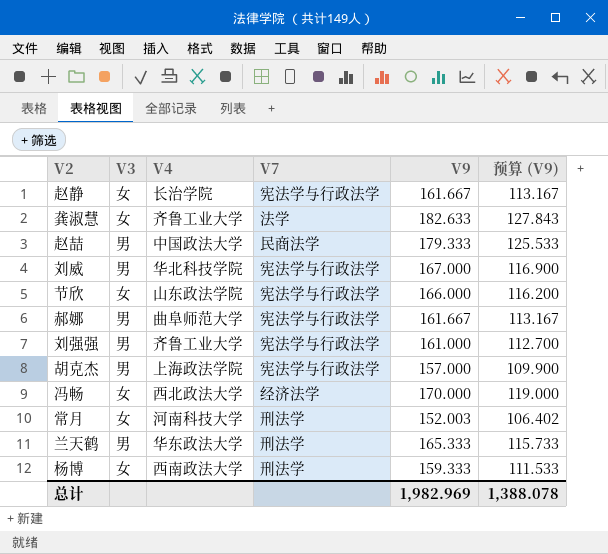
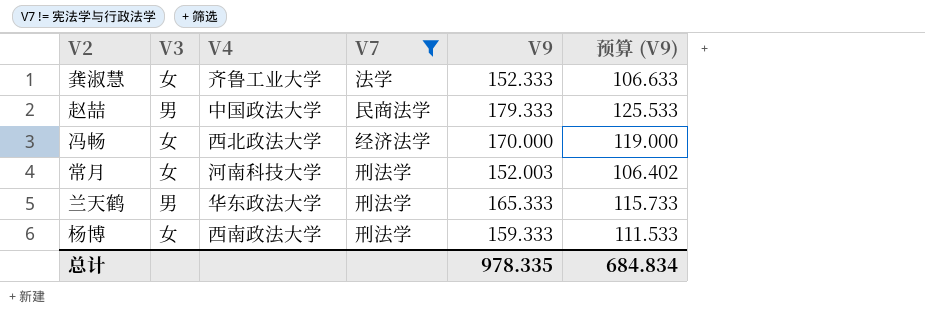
filter: none -> V7 != 宪法学与行政法学
龚淑慧 | V9: 182.633 -> 152.333
龚淑慧 | 预算 (V9): 127.843 -> 106.633
总计 | V9: 1,982.969 -> 978.335
总计 | 预算 (V9): 1,388.078 -> 684.834

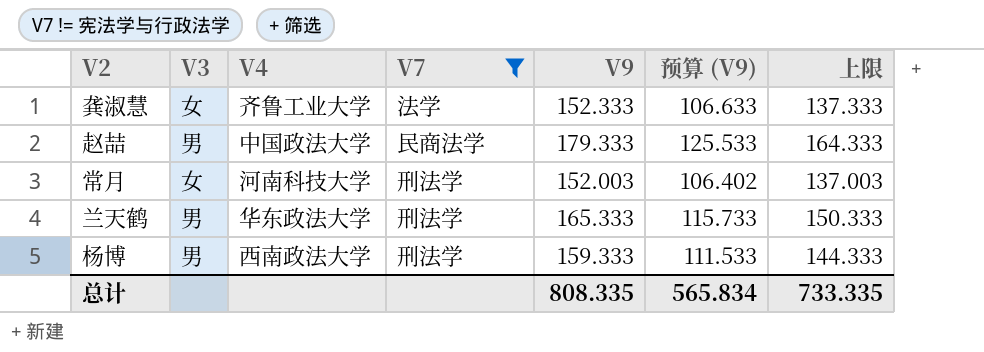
column 上限 | formula: none -> [V9] - 15
row 冯畅: 女 | 西北政法大学 | 经济法学 | 170.000 | 119.000 -> none
杨博 | V3: 女 -> 男
总计 | V9: 978.335 -> 808.335
总计 | 预算 (V9): 684.834 -> 565.834

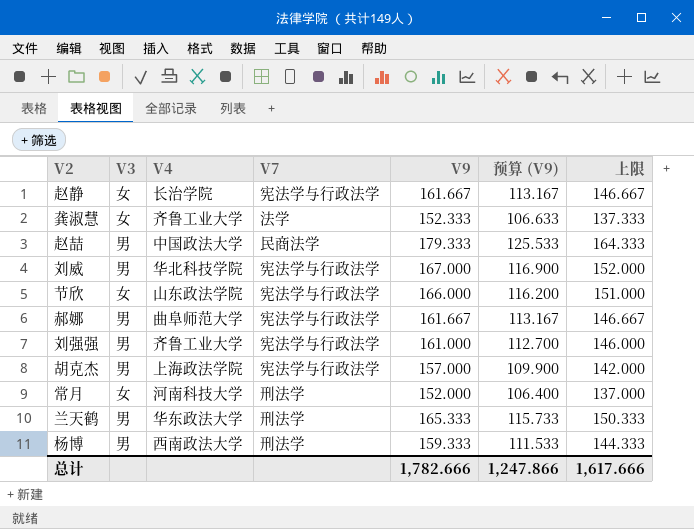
filter: V7 != 宪法学与行政法学 -> none
常月 | V9: 152.003 -> 152.000
常月 | 预算 (V9): 106.402 -> 106.400
常月 | 上限: 137.003 -> 137.000
总计 | V9: 808.335 -> 1,782.666
总计 | 预算 (V9): 565.834 -> 1,247.866
总计 | 上限: 733.335 -> 1,617.666

